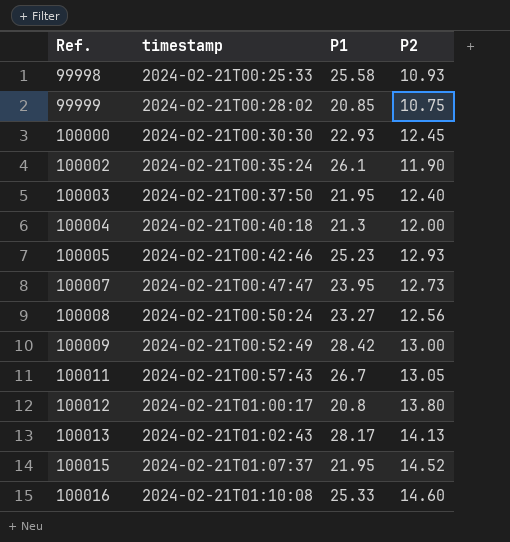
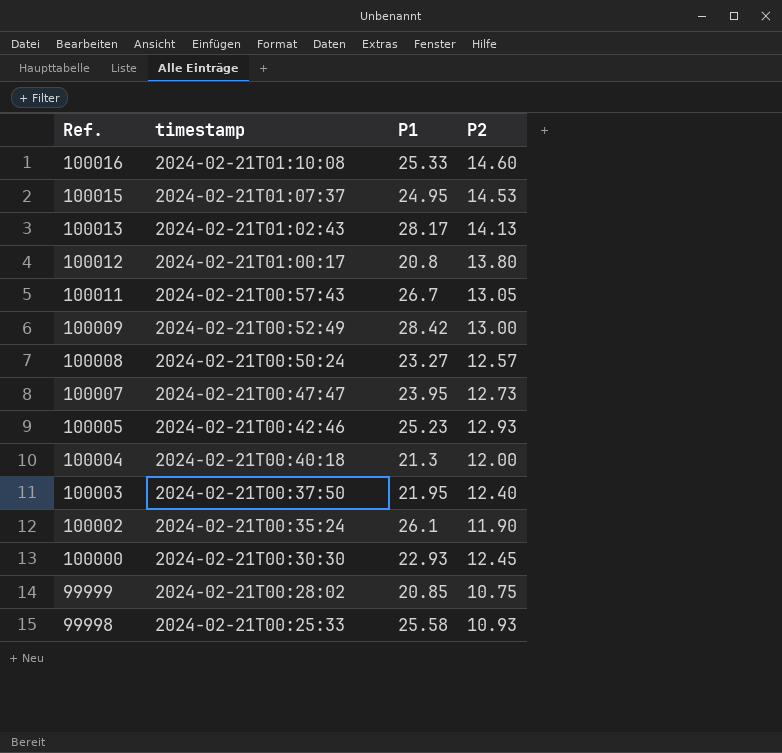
row order: Ref. ascending -> Ref. descending
100015 | P1: 21.95 -> 24.95
100015 | P2: 14.52 -> 14.53
100008 | P2: 12.56 -> 12.57

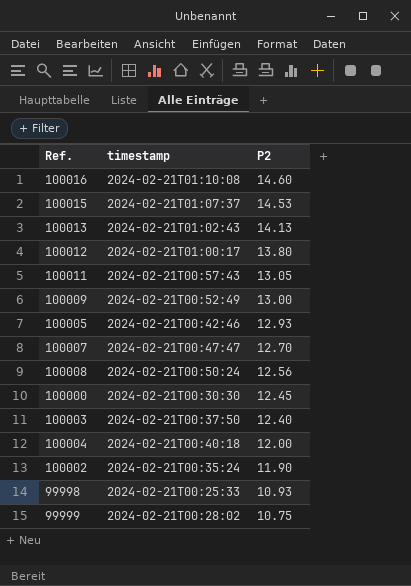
row order: Ref. descending -> P2 descending
column P1 | position: 3 -> none
100007 | P2: 12.73 -> 12.70
100008 | P2: 12.57 -> 12.56

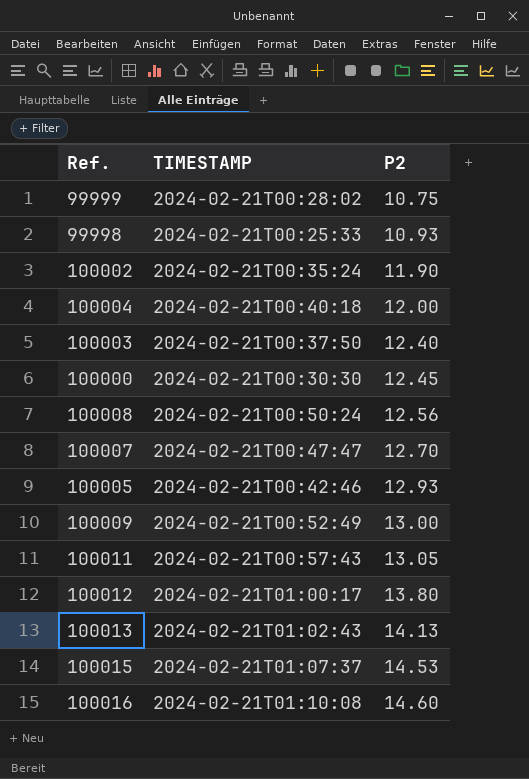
row order: P2 descending -> P2 ascending
column name: timestamp -> TIMESTAMP

